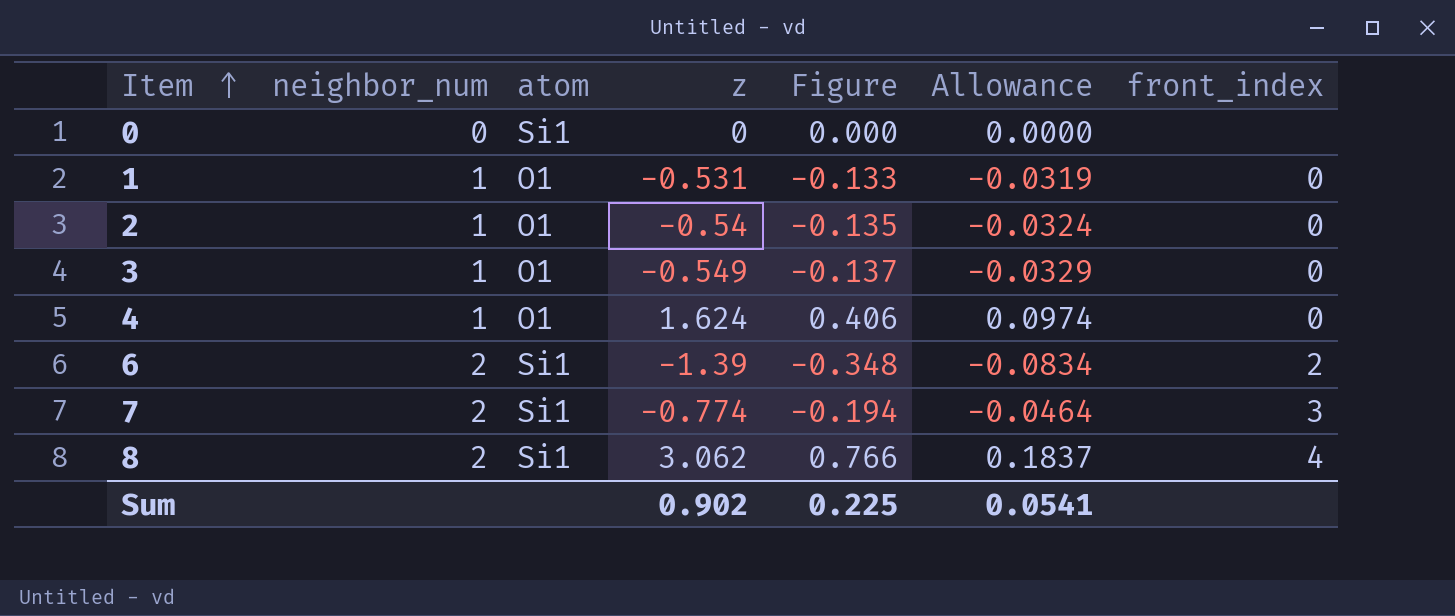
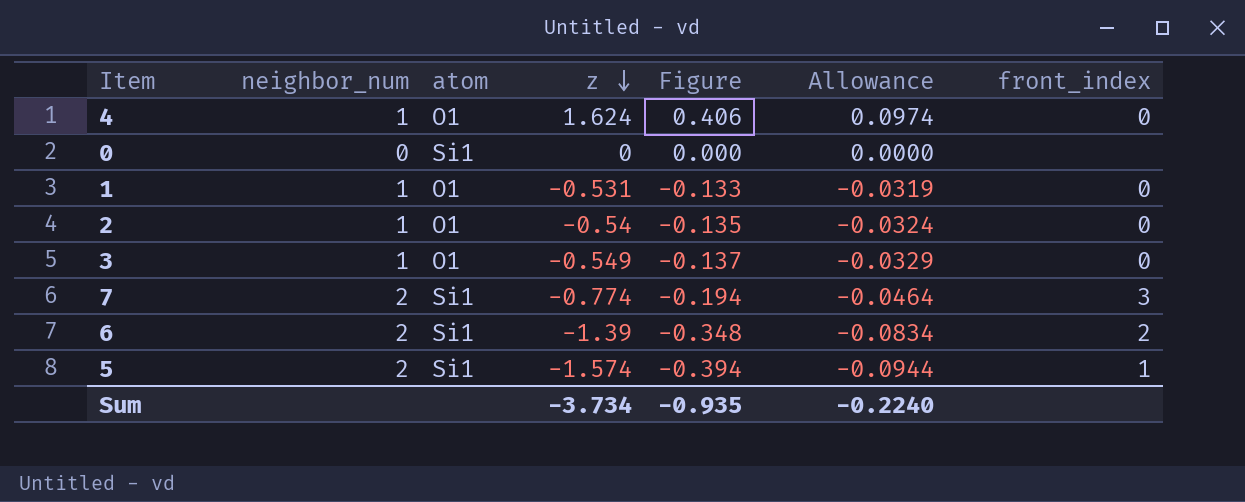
row order: Item ascending -> z descending
row 8: 2 | Si1 | 3.062 | 0.766 | 0.1837 | 4 -> none
row 5: none -> 2 | Si1 | -1.574 | -0.394 | -0.0944 | 1
Sum | z: 0.902 -> -3.734
Sum | Figure: 0.225 -> -0.935
Sum | Allowance: 0.0541 -> -0.2240

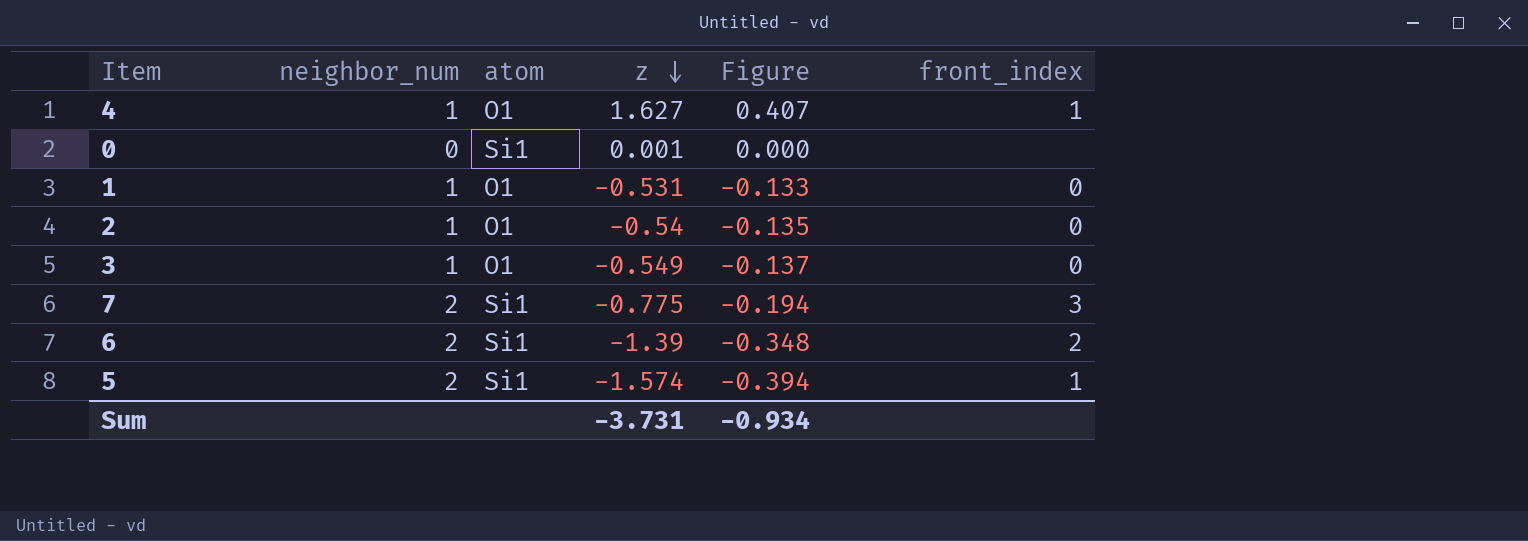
column Allowance | formula: [z] * 0.06 -> none
4 | z: 1.624 -> 1.627
4 | Figure: 0.406 -> 0.407
4 | front_index: 0 -> 1
0 | z: 0 -> 0.001
7 | z: -0.774 -> -0.775
Sum | z: -3.734 -> -3.731
Sum | Figure: -0.935 -> -0.934

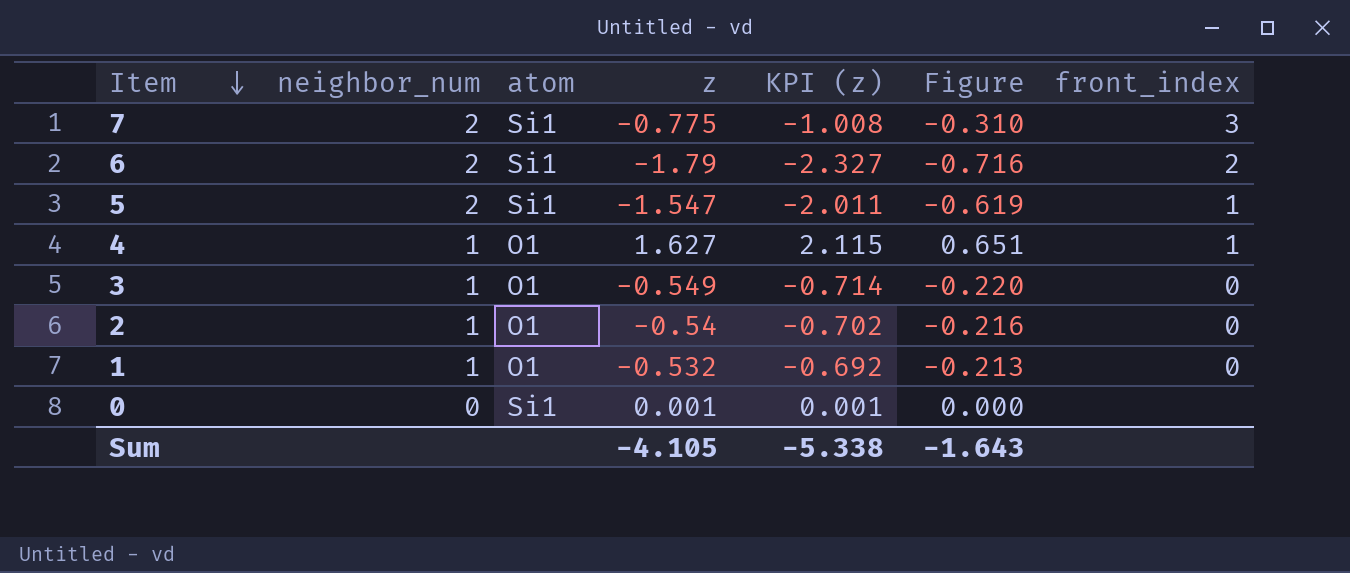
row order: z descending -> Item descending
column KPI (z) | formula: none -> [z] * 1.3
column Figure | formula: [z] * 0.25 -> [z] * 0.4
6 | z: -1.39 -> -1.79
5 | z: -1.574 -> -1.547
1 | z: -0.531 -> -0.532
Sum | z: -3.731 -> -4.105
Sum | Figure: -0.934 -> -1.643

